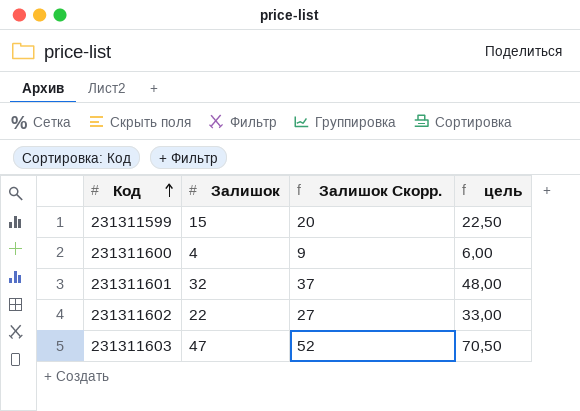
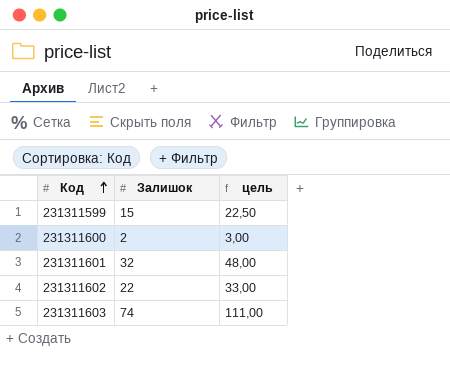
column Залишок Скорр. | formula: [Залишок] + 5 -> none
231311600 | Залишок: 4 -> 2
231311600 | цель: 6,00 -> 3,00
231311603 | Залишок: 47 -> 74
231311603 | цель: 70,50 -> 111,00

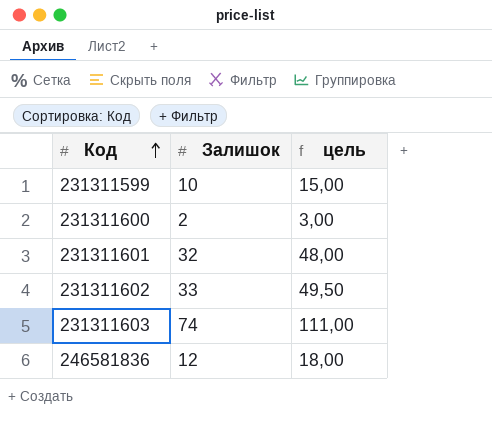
231311599 | Залишок: 15 -> 10
231311599 | цель: 22,50 -> 15,00
231311602 | Залишок: 22 -> 33
231311602 | цель: 33,00 -> 49,50
row 246581836: none -> 12 | 18,00

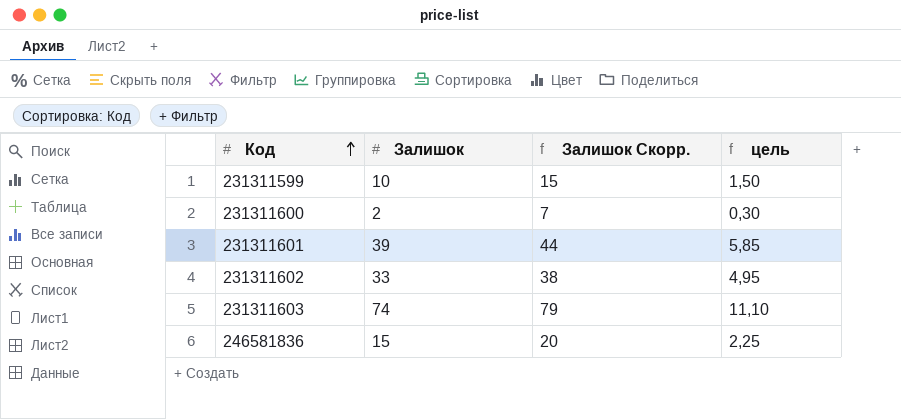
column Залишок Скорр. | formula: none -> [Залишок] + 5
column цель | formula: [Залишок] * 1,5 -> [Залишок] * 0,15
231311601 | Залишок: 32 -> 39
246581836 | Залишок: 12 -> 15

